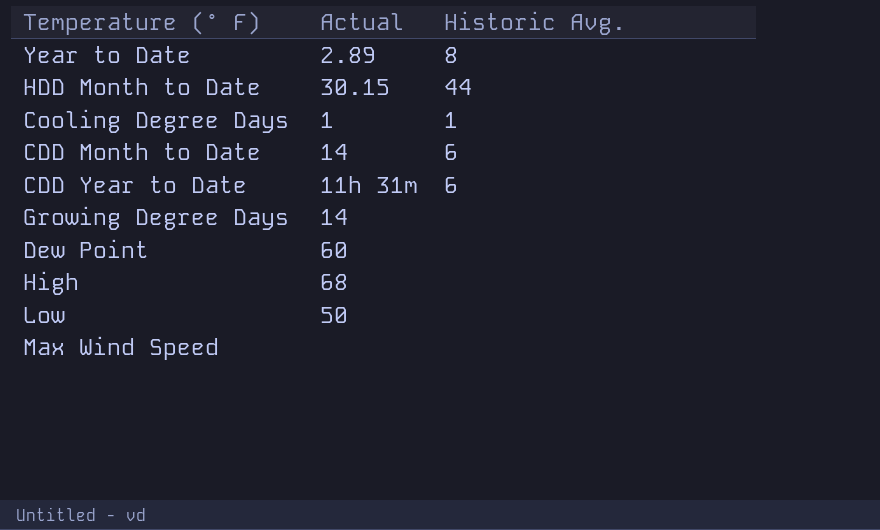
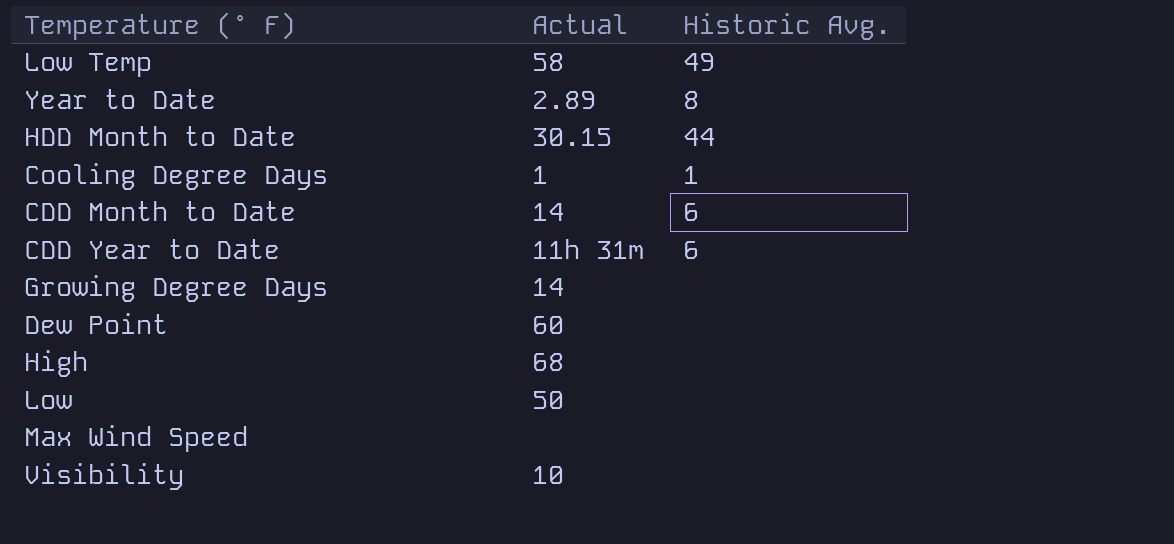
row Low Temp: none -> 58 | 49
row Visibility: none -> 10 | none

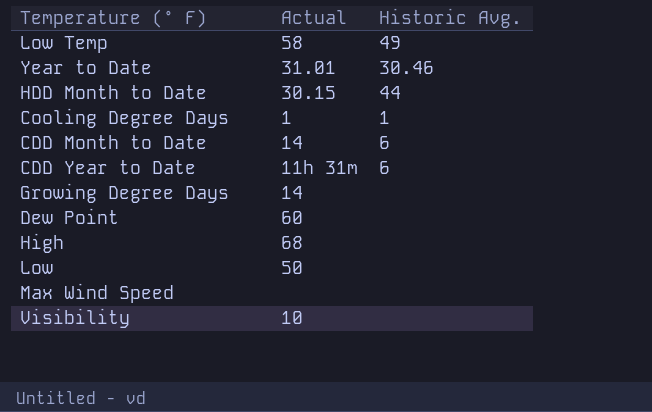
Year to Date | Actual: 2.89 -> 31.01
Year to Date | Historic Avg.: 8 -> 30.46

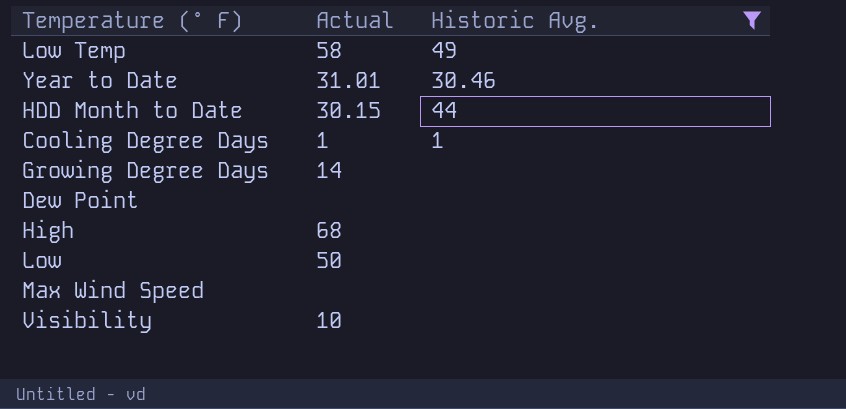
filter: none -> Historic Avg. != 6
Dew Point | Actual: 60 -> none

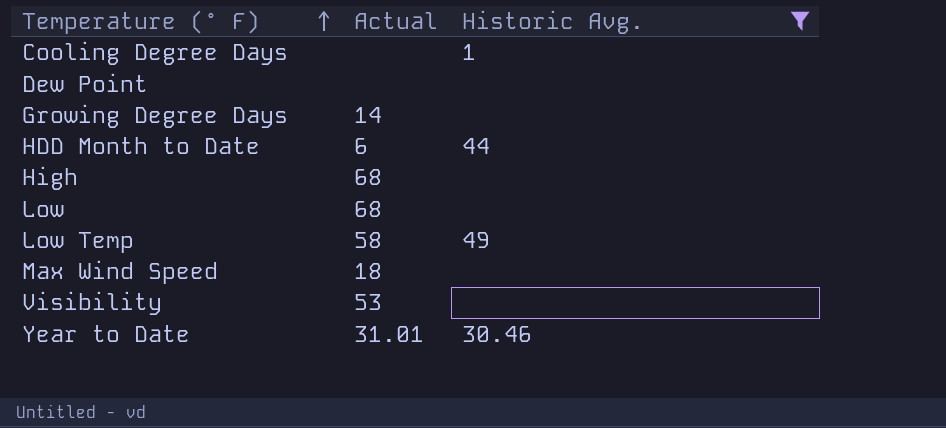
row order: none -> Temperature (° F) ascending
Cooling Degree Days | Actual: 1 -> none
HDD Month to Date | Actual: 30.15 -> 6
Low | Actual: 50 -> 68
Max Wind Speed | Actual: none -> 18
Visibility | Actual: 10 -> 53

